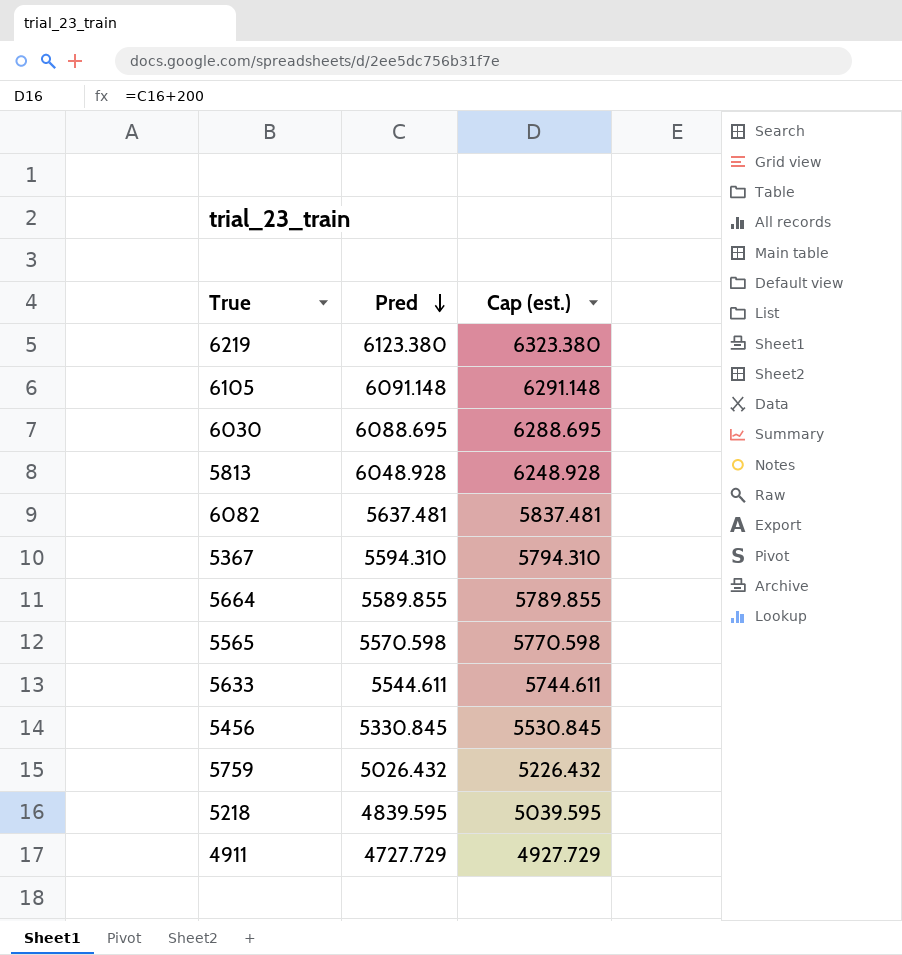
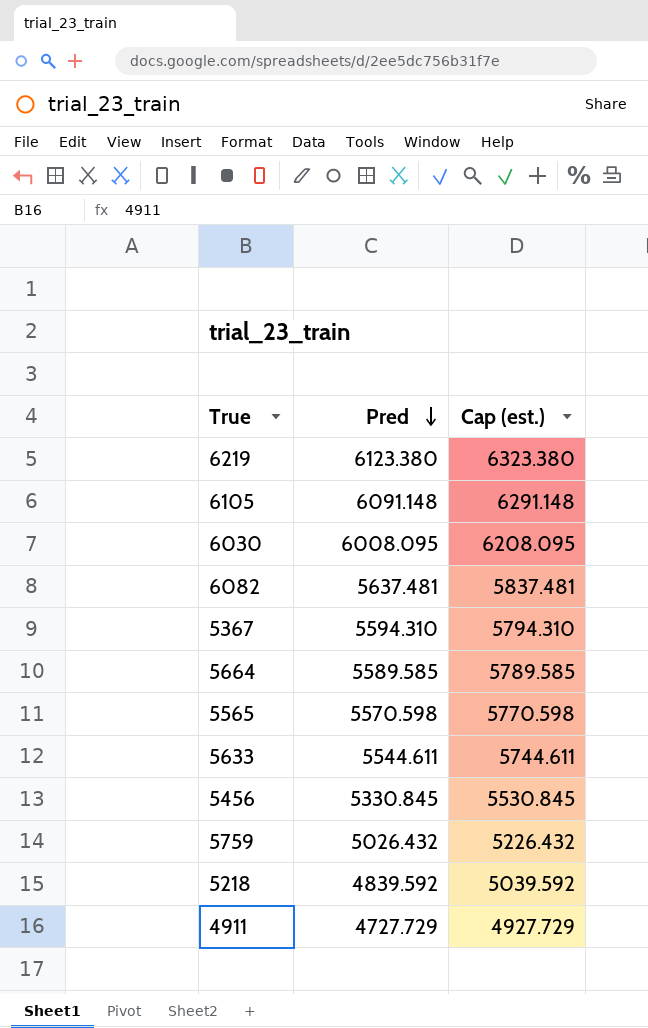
row 5813: 6048.928 | 6248.928 -> none
6030 | Pred: 6088.695 -> 6008.095
6030 | Cap (est.): 6288.695 -> 6208.095
5664 | Pred: 5589.855 -> 5589.585
5664 | Cap (est.): 5789.855 -> 5789.585
5218 | Pred: 4839.595 -> 4839.592
5218 | Cap (est.): 5039.595 -> 5039.592

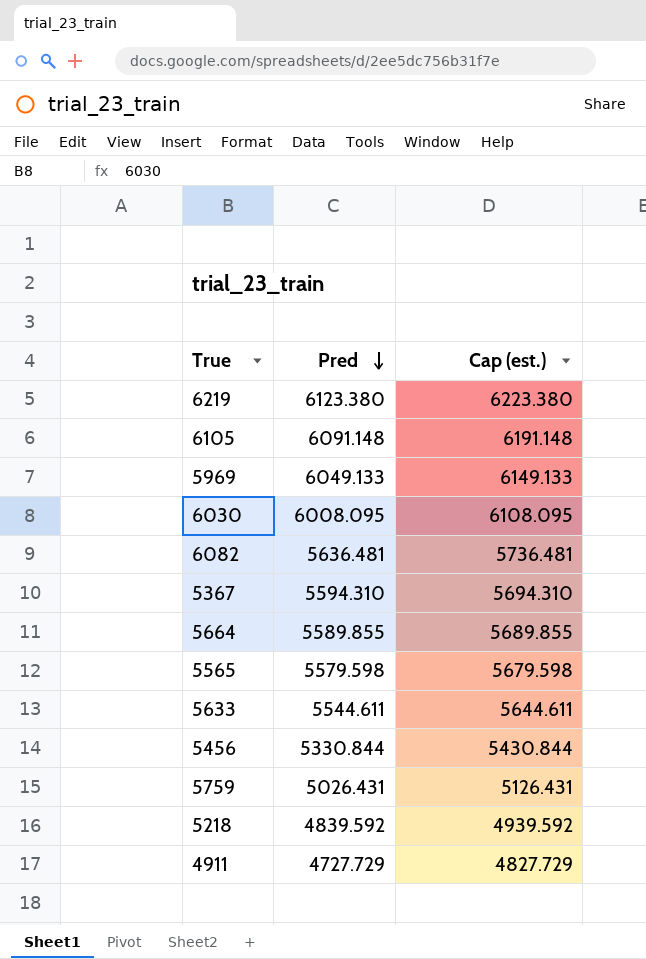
column Cap (est.) | formula: [Pred] + 200 -> [Pred] + 100
row 5969: none -> 6049.133 | 6149.133
6082 | Pred: 5637.481 -> 5636.481
5664 | Pred: 5589.585 -> 5589.855
5565 | Pred: 5570.598 -> 5579.598
5456 | Pred: 5330.845 -> 5330.844
5759 | Pred: 5026.432 -> 5026.431

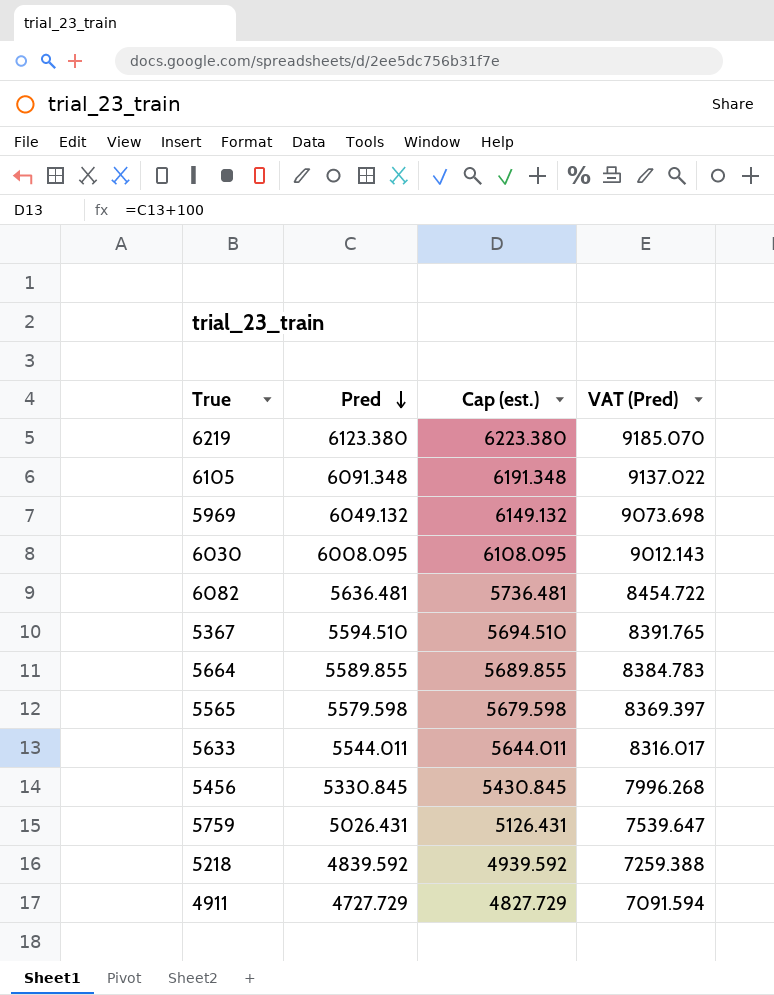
column VAT (Pred) | formula: none -> [Pred] * 1.5
6105 | Pred: 6091.148 -> 6091.348
6105 | Cap (est.): 6191.148 -> 6191.348
5969 | Pred: 6049.133 -> 6049.132
5969 | Cap (est.): 6149.133 -> 6149.132
5367 | Pred: 5594.310 -> 5594.510
5367 | Cap (est.): 5694.310 -> 5694.510
5633 | Pred: 5544.611 -> 5544.011
5633 | Cap (est.): 5644.611 -> 5644.011
5456 | Pred: 5330.844 -> 5330.845
5456 | Cap (est.): 5430.844 -> 5430.845

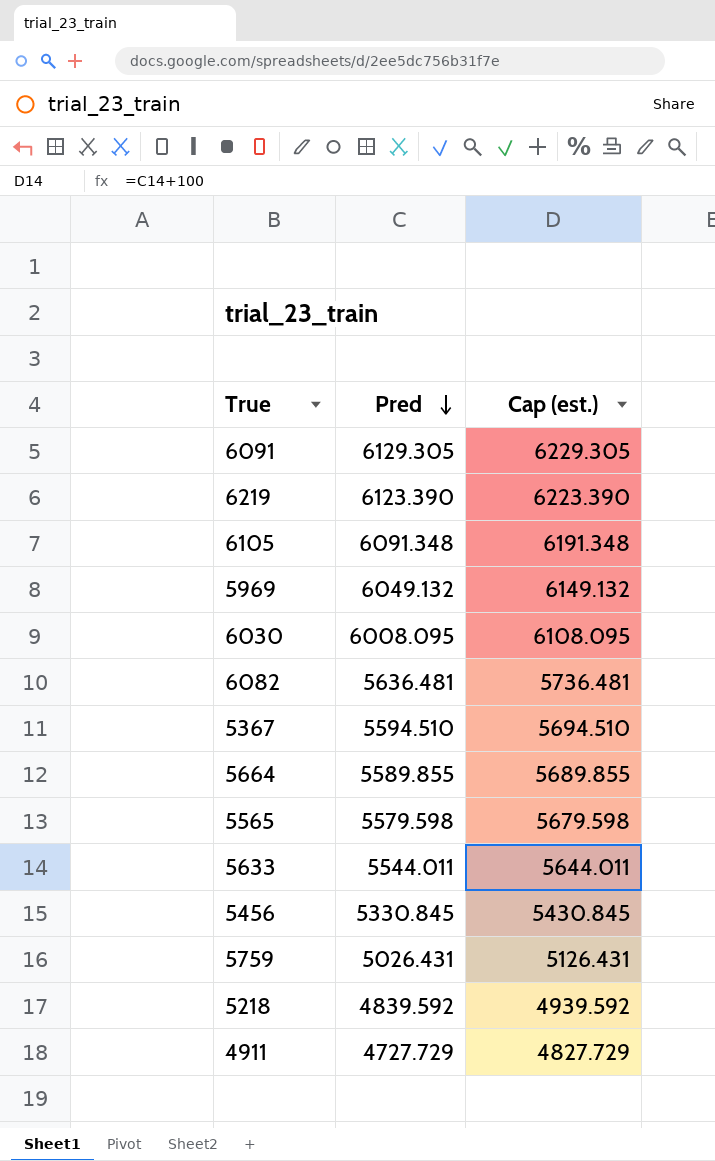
column VAT (Pred) | formula: [Pred] * 1.5 -> none
row 6091: none -> 6129.305 | 6229.305
6219 | Pred: 6123.380 -> 6123.390
6219 | Cap (est.): 6223.380 -> 6223.390

